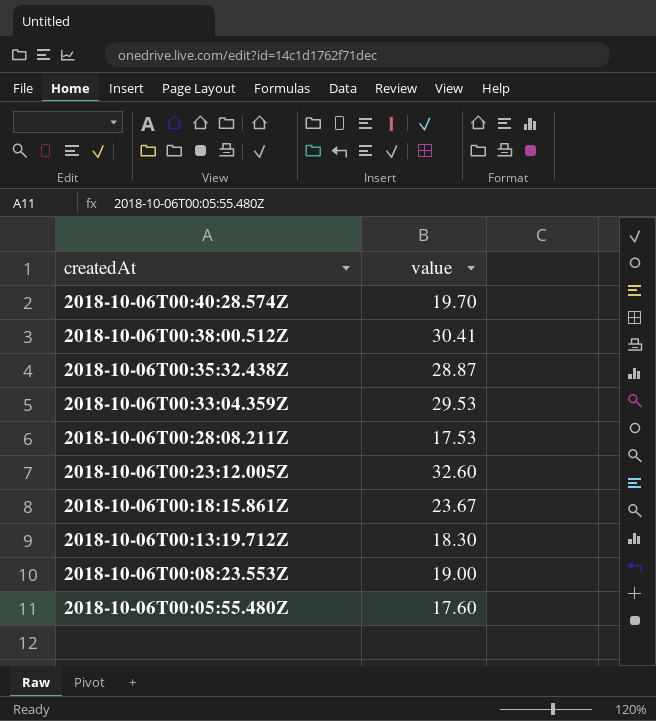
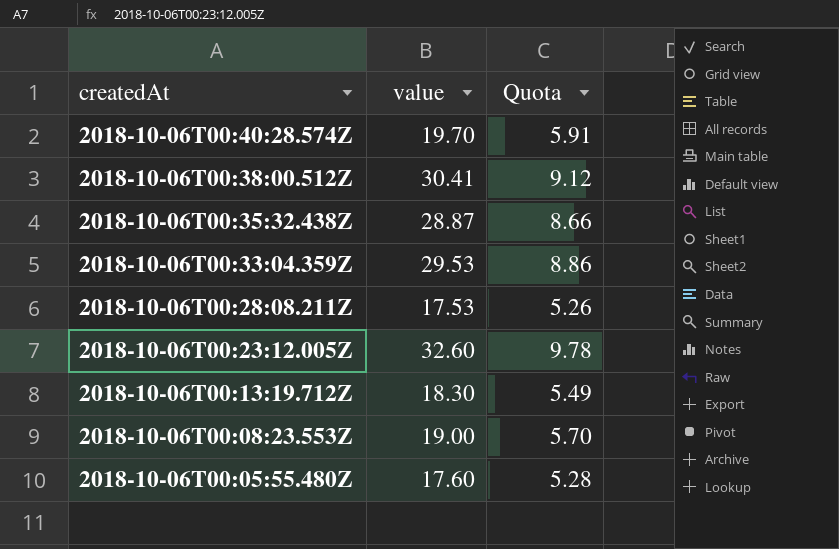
column Quota | formula: none -> [value] * 0.3
row 2018-10-06T00:18:15.861Z: 23.67 -> none

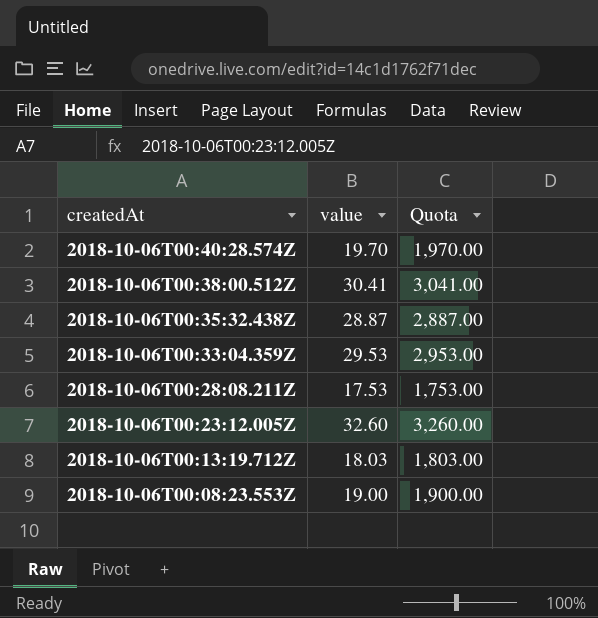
column Quota | formula: [value] * 0.3 -> [value] * 100
row 2018-10-06T00:05:55.480Z: 17.60 | 5.28 -> none
2018-10-06T00:13:19.712Z | value: 18.30 -> 18.03

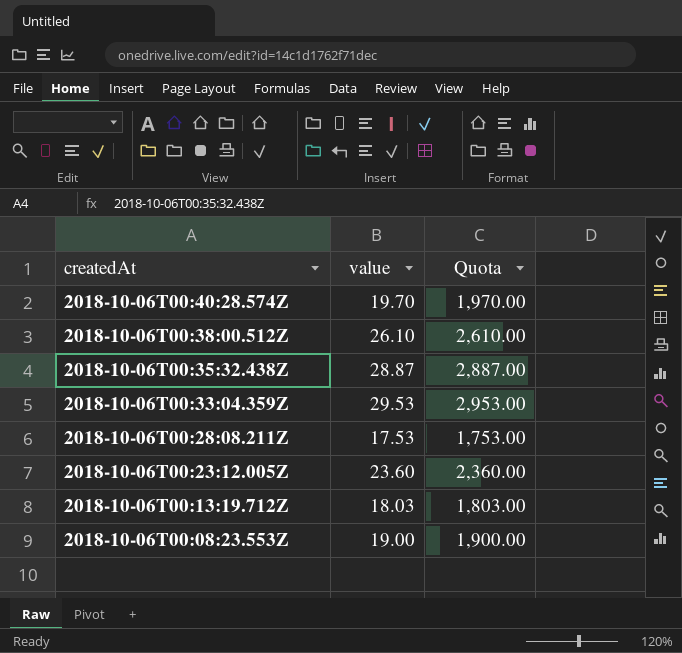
2018-10-06T00:38:00.512Z | value: 30.41 -> 26.10
2018-10-06T00:38:00.512Z | Quota: 3,041.00 -> 2,610.00
2018-10-06T00:23:12.005Z | value: 32.60 -> 23.60
2018-10-06T00:23:12.005Z | Quota: 3,260.00 -> 2,360.00

